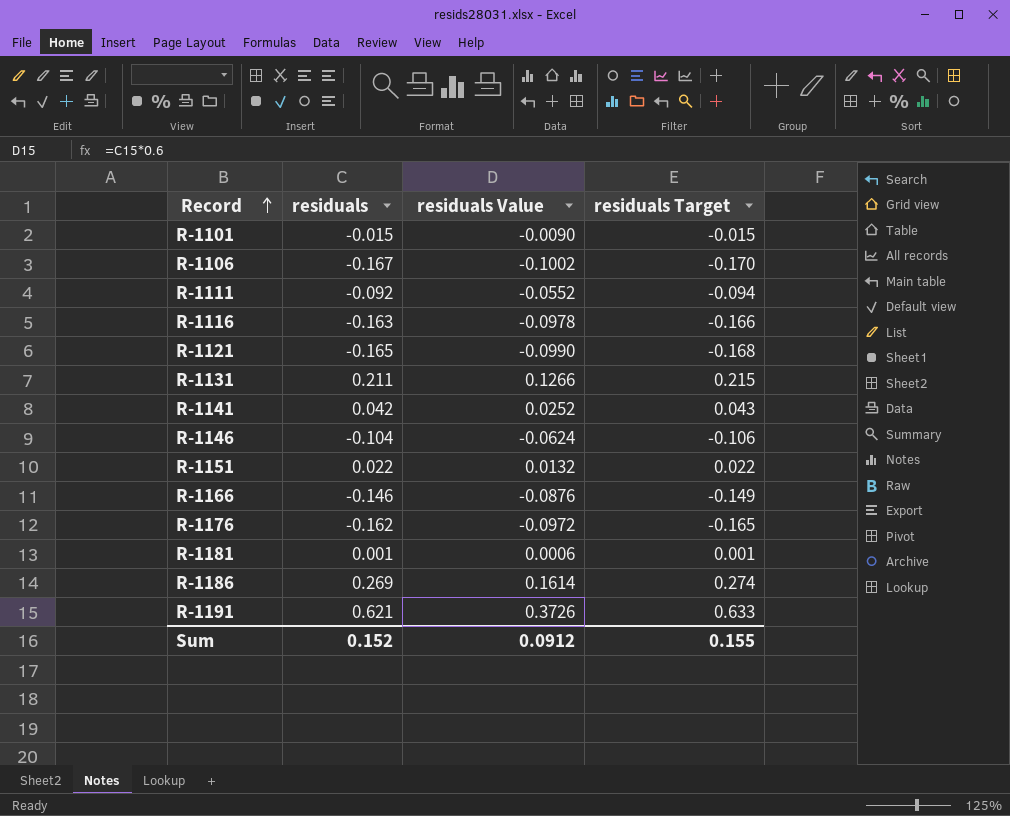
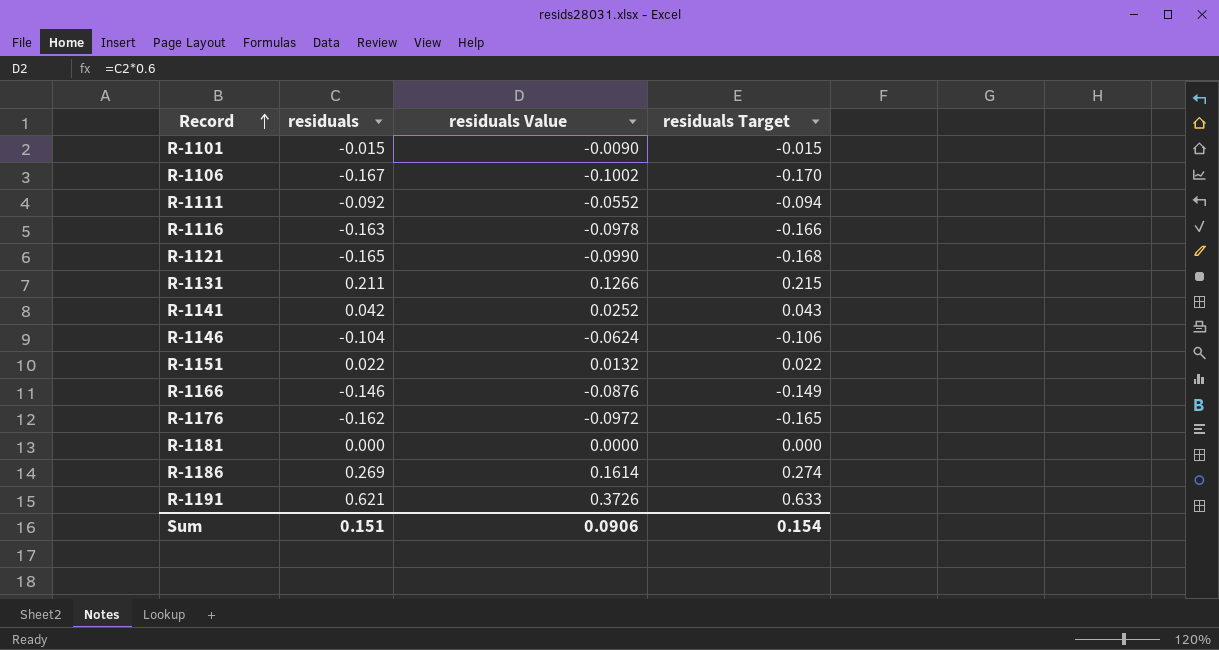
R-1181 | residuals: 0.001 -> 0.000
R-1181 | residuals Value: 0.0006 -> 0.0000
R-1181 | residuals Target: 0.001 -> 0.000
Sum | residuals: 0.152 -> 0.151
Sum | residuals Value: 0.0912 -> 0.0906
Sum | residuals Target: 0.155 -> 0.154

